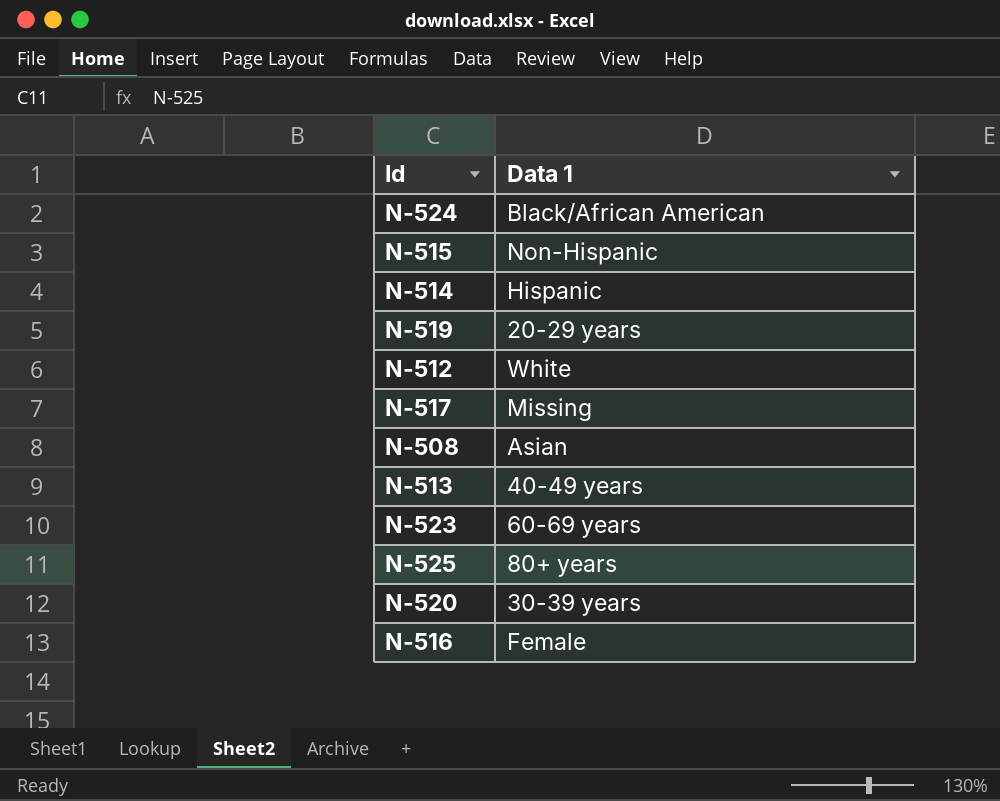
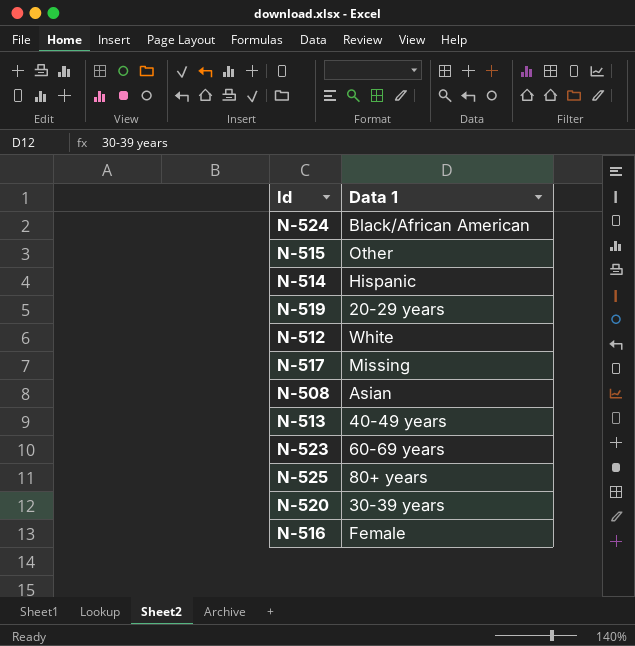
N-515 | Data 1: Non-Hispanic -> Other

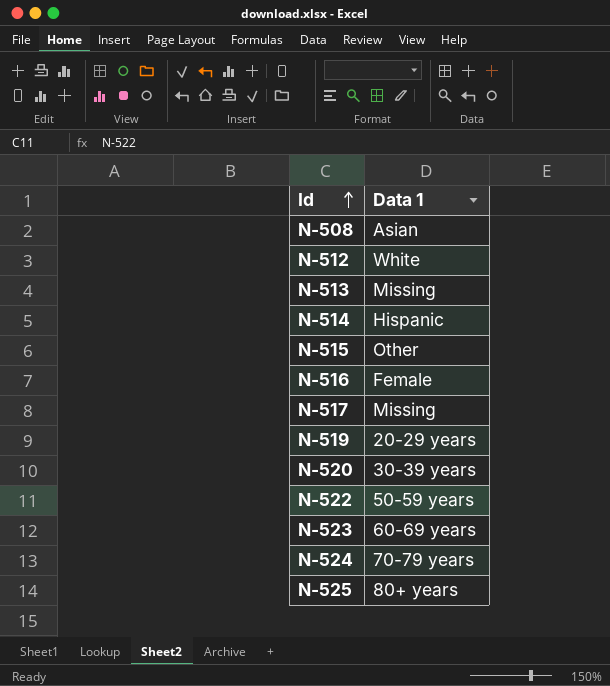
row order: none -> Id ascending
N-513 | Data 1: 40-49 years -> Missing
row N-522: none -> 50-59 years
N-524 | Data 1: Black/African American -> 70-79 years

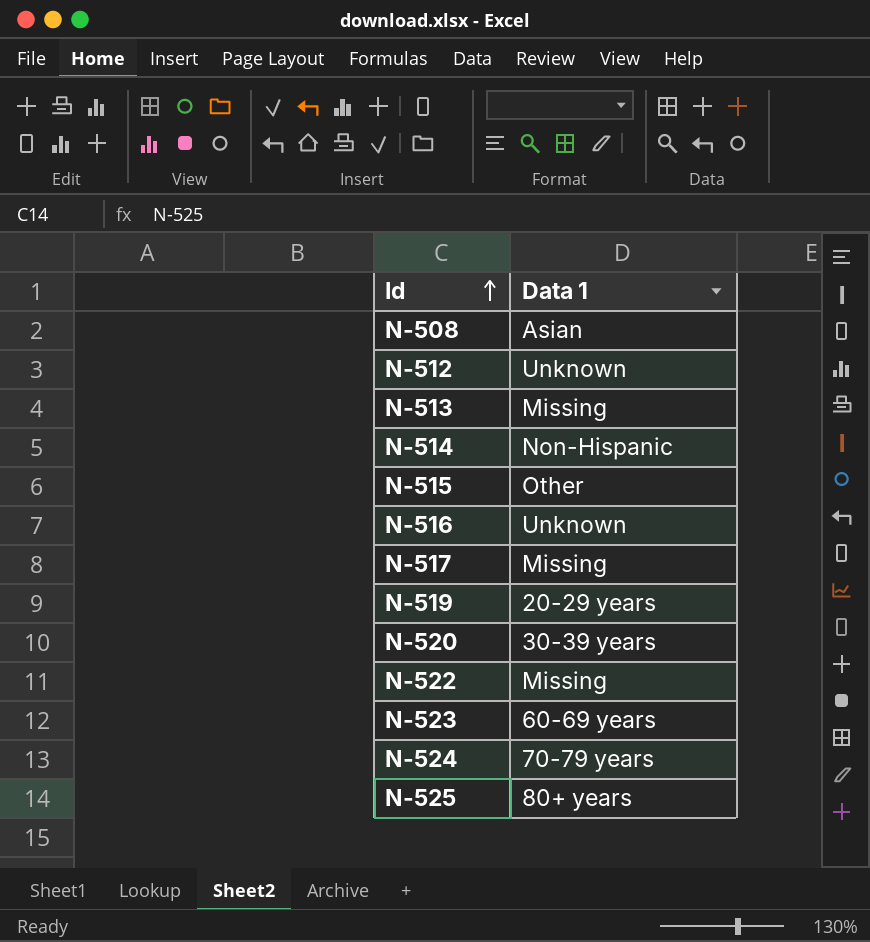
N-512 | Data 1: White -> Unknown
N-514 | Data 1: Hispanic -> Non-Hispanic
N-516 | Data 1: Female -> Unknown
N-522 | Data 1: 50-59 years -> Missing

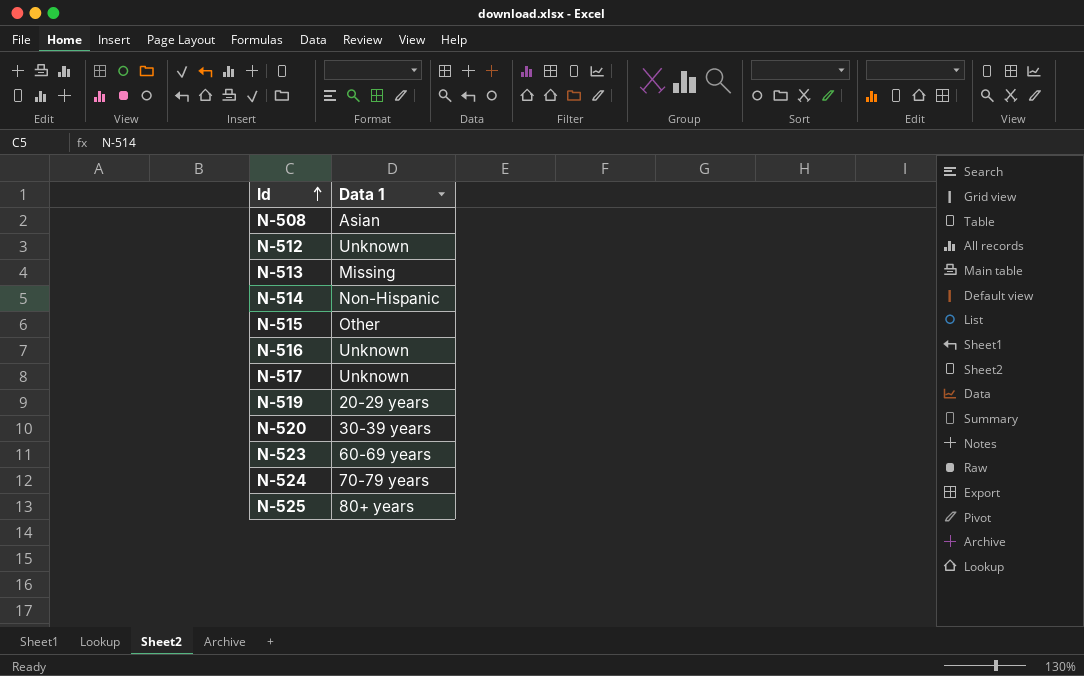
row N-522: Missing -> none
N-517 | Data 1: Missing -> Unknown

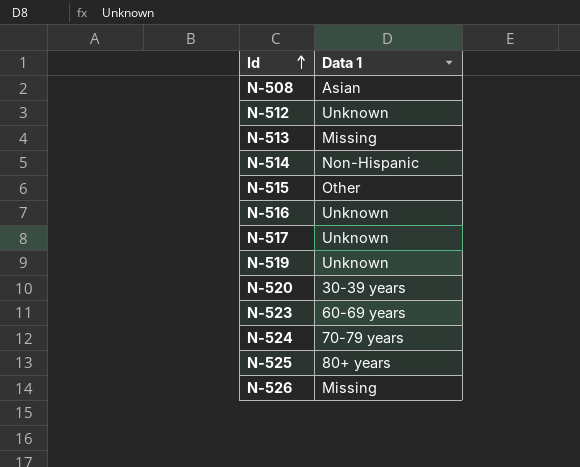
N-519 | Data 1: 20-29 years -> Unknown
row N-526: none -> Missing

